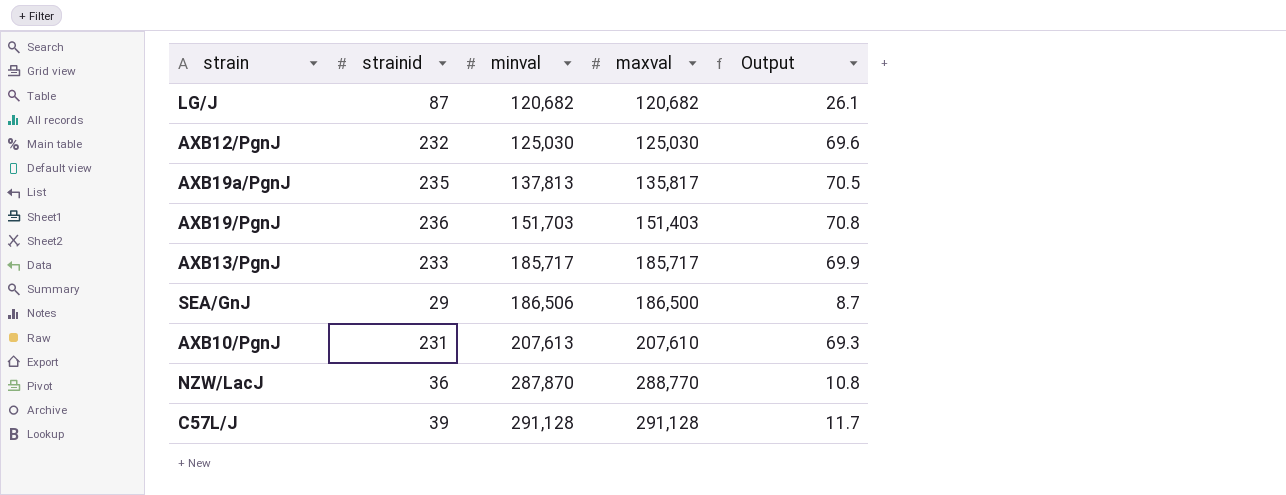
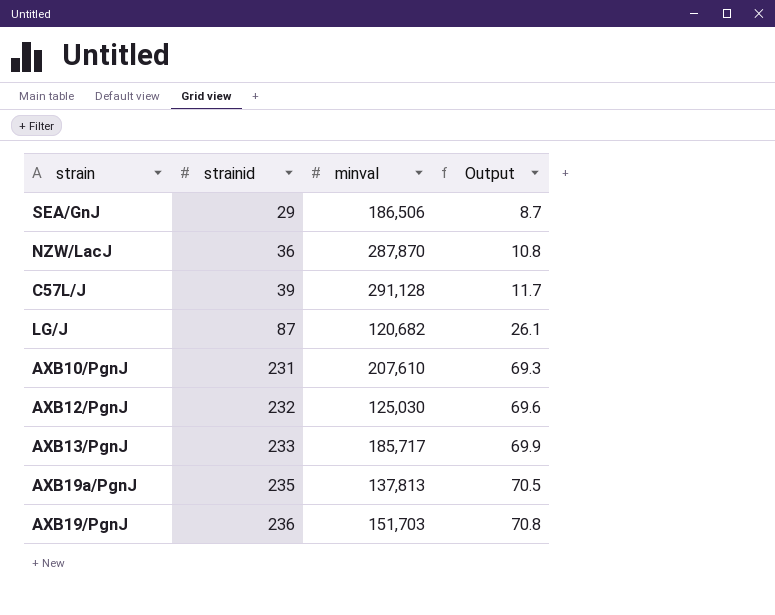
row order: minval ascending -> strainid ascending
column maxval | position: 4 -> none
AXB10/PgnJ | minval: 207,613 -> 207,610

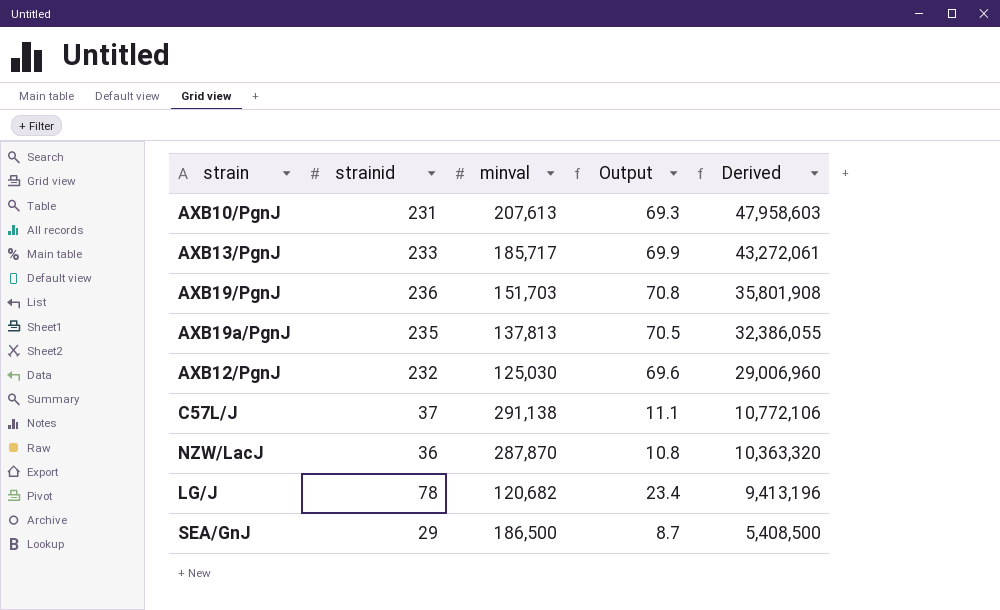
row order: strainid ascending -> Derived descending
column Derived | formula: none -> [strainid] * [minval]
AXB10/PgnJ | minval: 207,610 -> 207,613
C57L/J | strainid: 39 -> 37
C57L/J | minval: 291,128 -> 291,138
C57L/J | Output: 11.7 -> 11.1
LG/J | strainid: 87 -> 78
LG/J | Output: 26.1 -> 23.4
SEA/GnJ | minval: 186,506 -> 186,500

